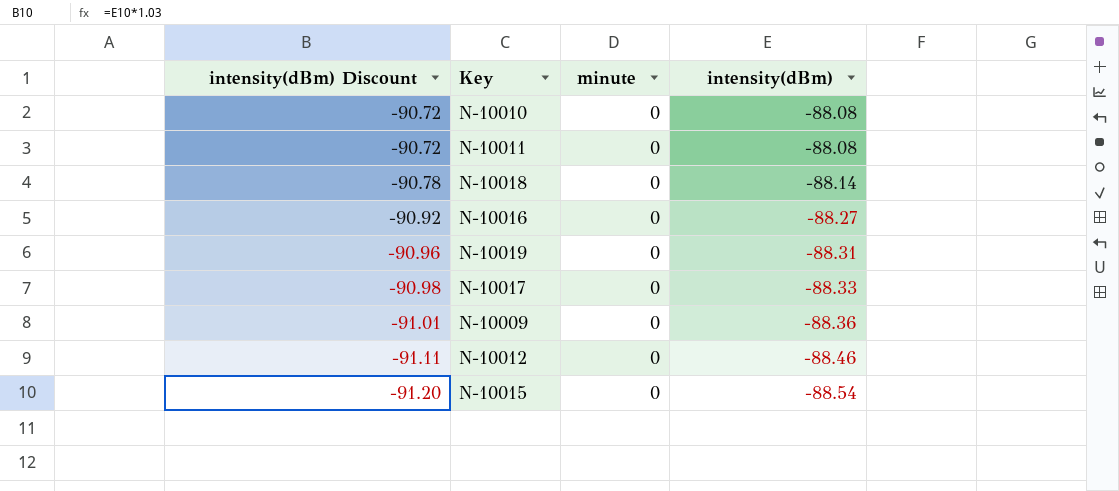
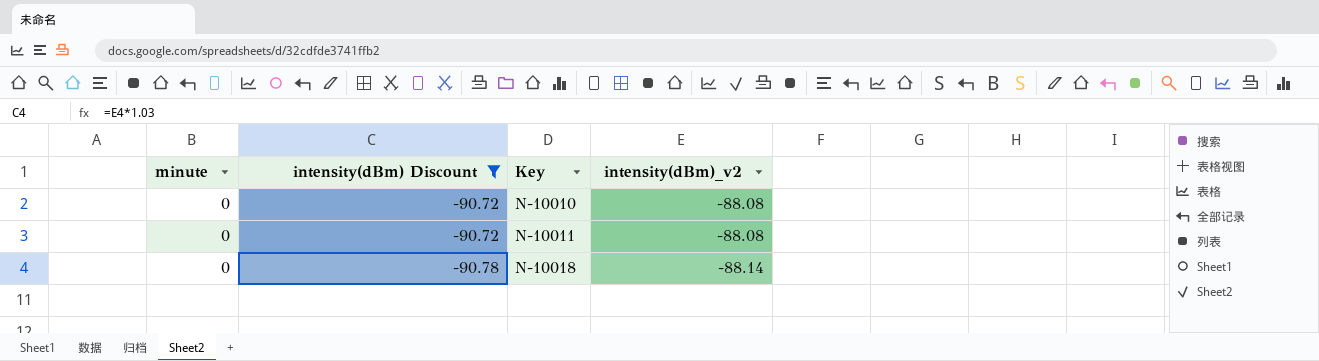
filter: none -> intensity(dBm) Discount >= -90.78
column minute | position: 3 -> 1
column name: intensity(dBm) -> intensity(dBm)_v2

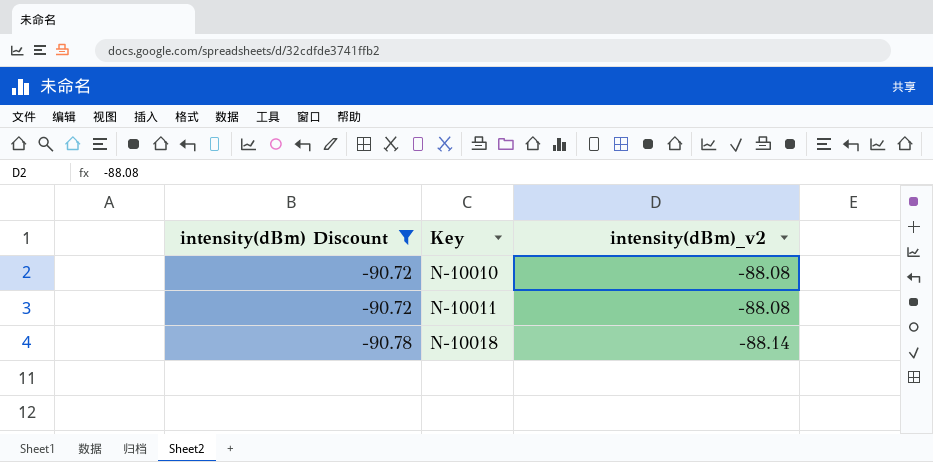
column minute | position: 1 -> none

